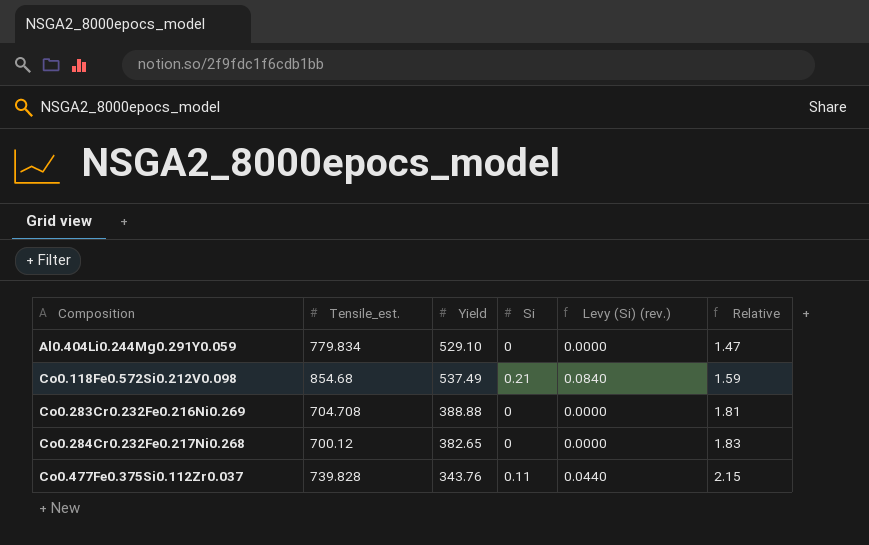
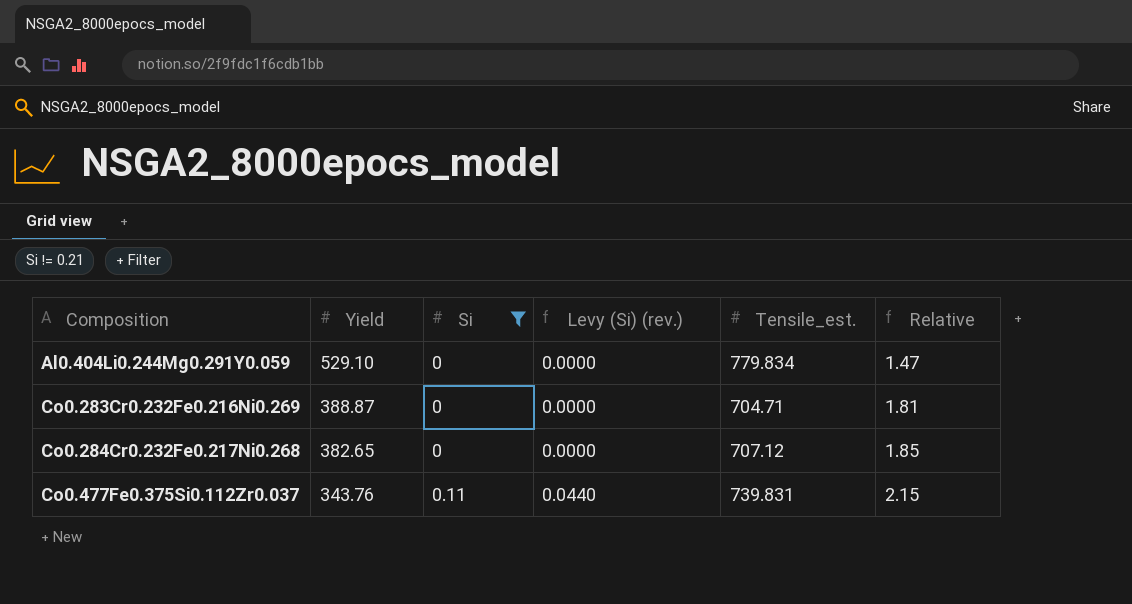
filter: none -> Si != 0.21
column Tensile_est. | position: 2 -> 5
Co0.283Cr0.232Fe0.216Ni0.269 | Yield: 388.88 -> 388.87
Co0.283Cr0.232Fe0.216Ni0.269 | Tensile_est.: 704.708 -> 704.71
Co0.284Cr0.232Fe0.217Ni0.268 | Tensile_est.: 700.12 -> 707.12
Co0.284Cr0.232Fe0.217Ni0.268 | Relative: 1.83 -> 1.85
Co0.477Fe0.375Si0.112Zr0.037 | Tensile_est.: 739.828 -> 739.831

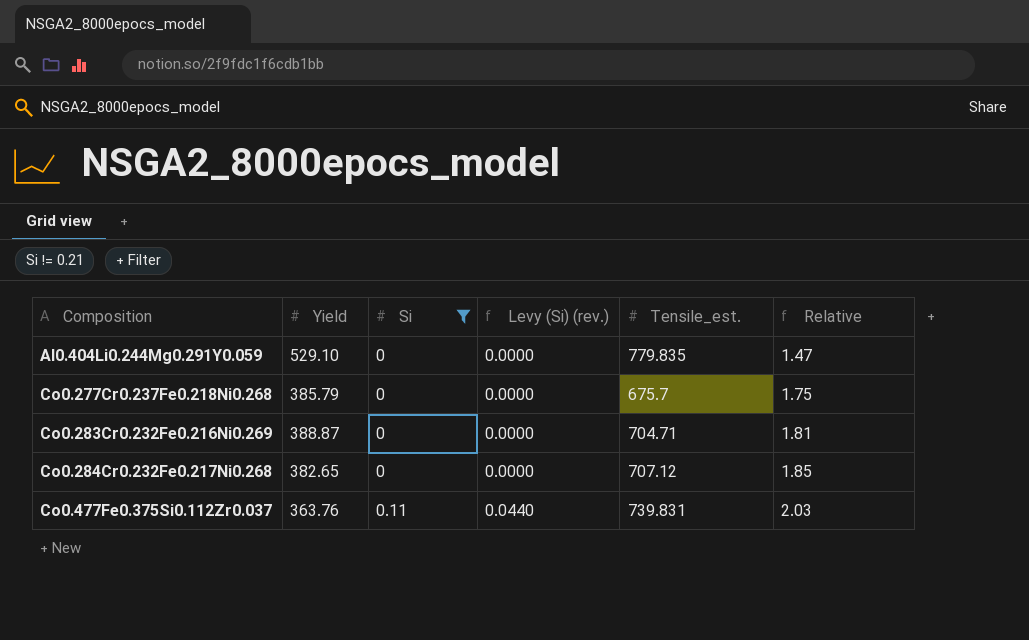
Al0.404Li0.244Mg0.291Y0.059 | Tensile_est.: 779.834 -> 779.835
row Co0.277Cr0.237Fe0.218Ni0.268: none -> 385.79 | 0 | 0.0000 | 675.7 | 1.75
Co0.477Fe0.375Si0.112Zr0.037 | Yield: 343.76 -> 363.76
Co0.477Fe0.375Si0.112Zr0.037 | Relative: 2.15 -> 2.03

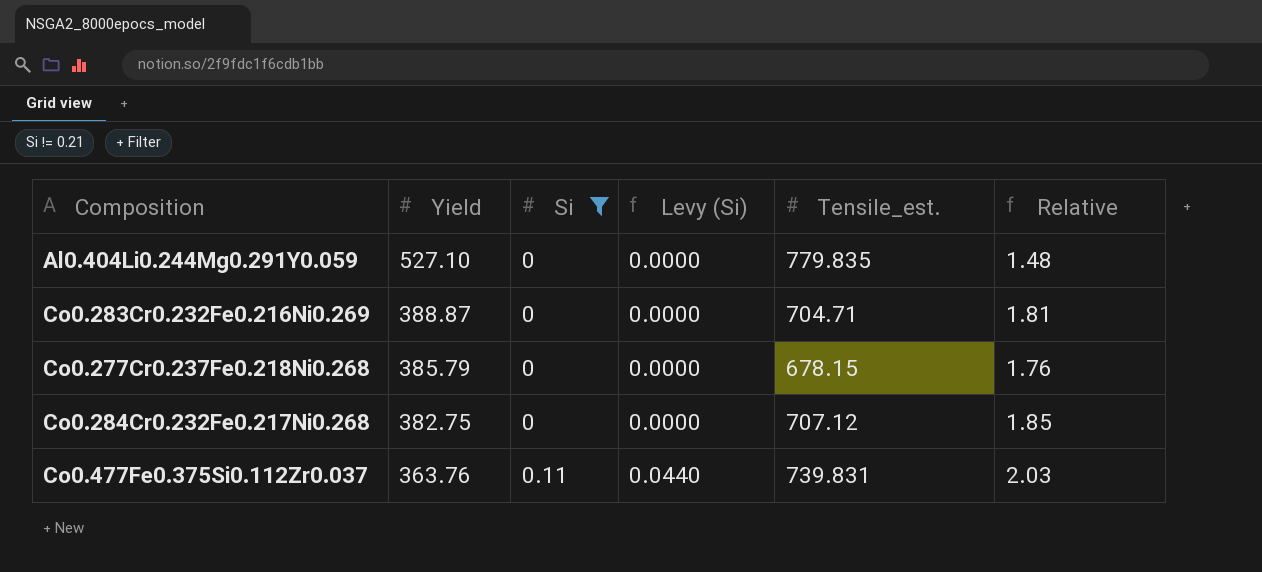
row order: Composition ascending -> Yield descending
column name: Levy (Si) (rev.) -> Levy (Si)
Al0.404Li0.244Mg0.291Y0.059 | Yield: 529.10 -> 527.10
Al0.404Li0.244Mg0.291Y0.059 | Relative: 1.47 -> 1.48
Co0.277Cr0.237Fe0.218Ni0.268 | Tensile_est.: 675.7 -> 678.15
Co0.277Cr0.237Fe0.218Ni0.268 | Relative: 1.75 -> 1.76
Co0.284Cr0.232Fe0.217Ni0.268 | Yield: 382.65 -> 382.75

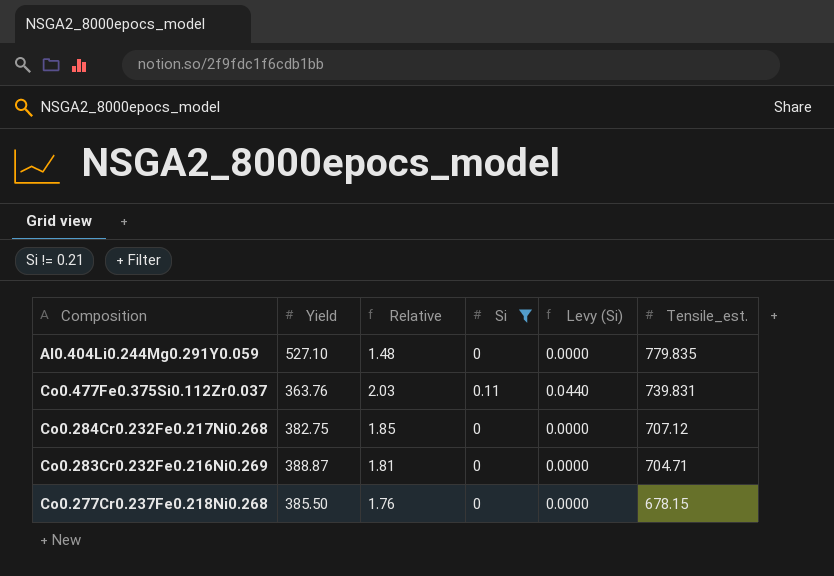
row order: Yield descending -> Tensile_est. descending
column Relative | position: 6 -> 3
Co0.277Cr0.237Fe0.218Ni0.268 | Yield: 385.79 -> 385.50

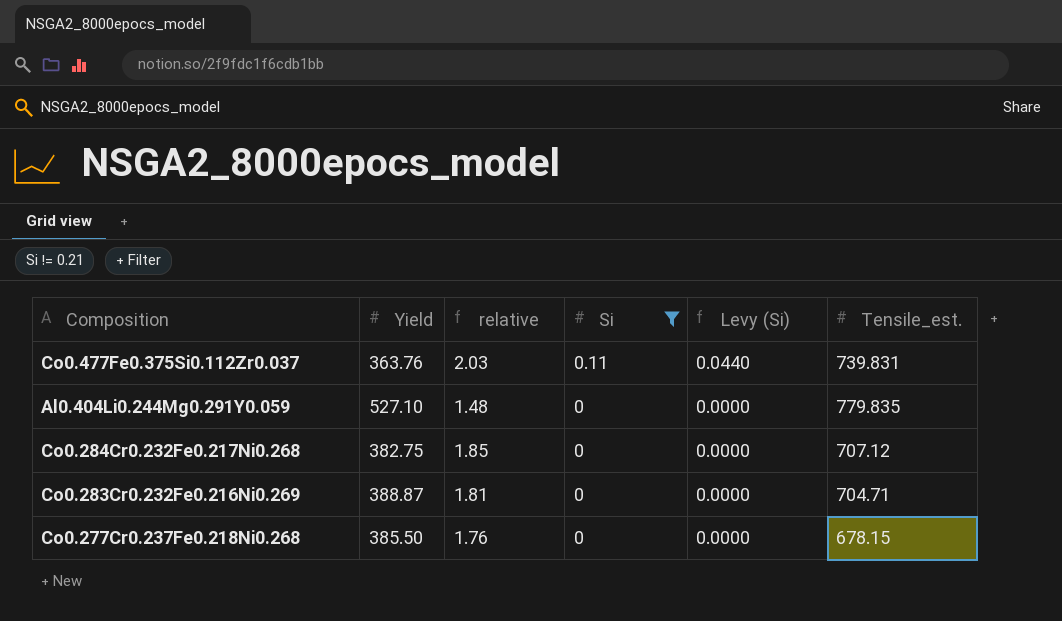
row order: Tensile_est. descending -> Si descending
column name: Relative -> relative

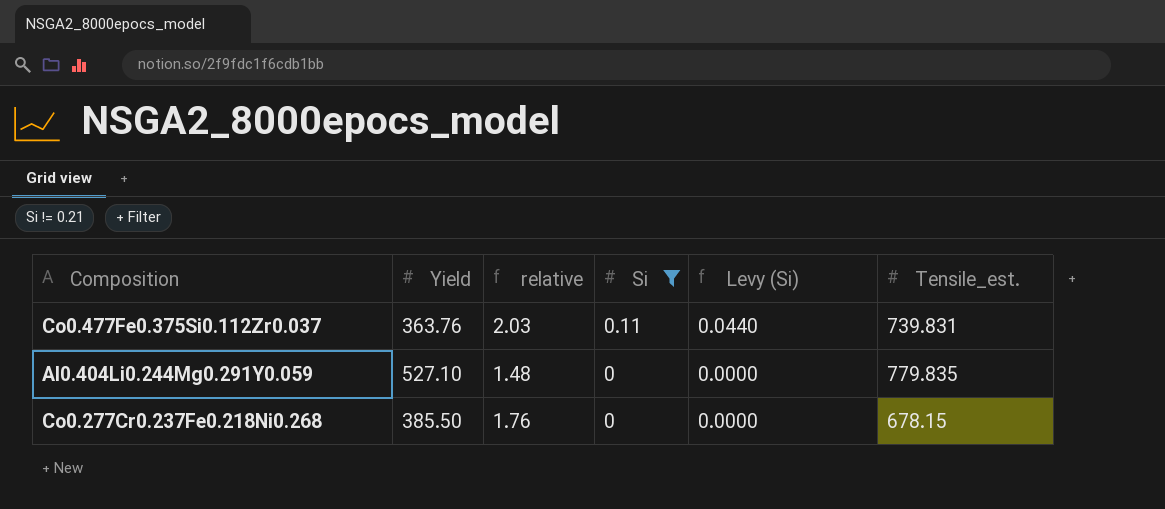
row Co0.284Cr0.232Fe0.217Ni0.268: 382.75 | 1.85 | 0 | 0.0000 | 707.12 -> none
row Co0.283Cr0.232Fe0.216Ni0.269: 388.87 | 1.81 | 0 | 0.0000 | 704.71 -> none

